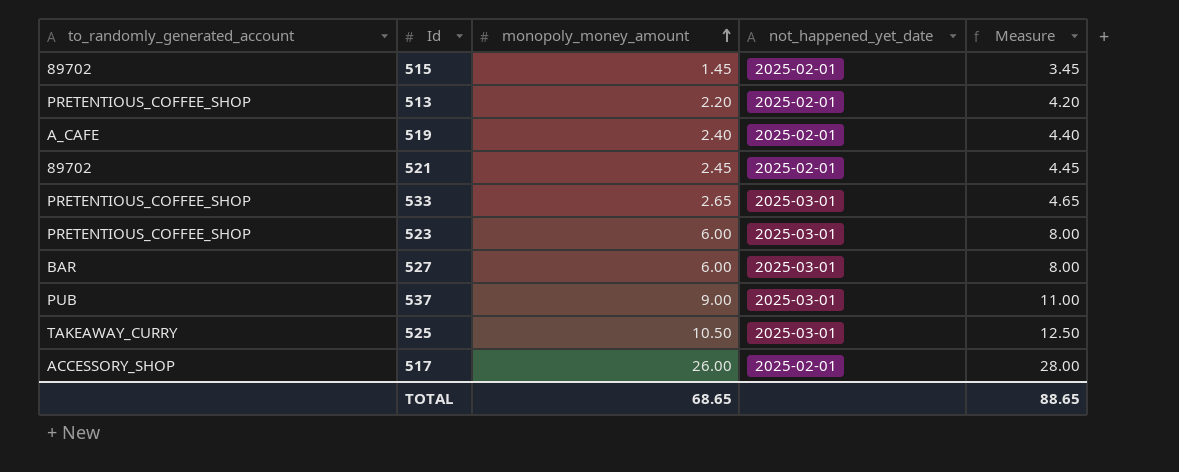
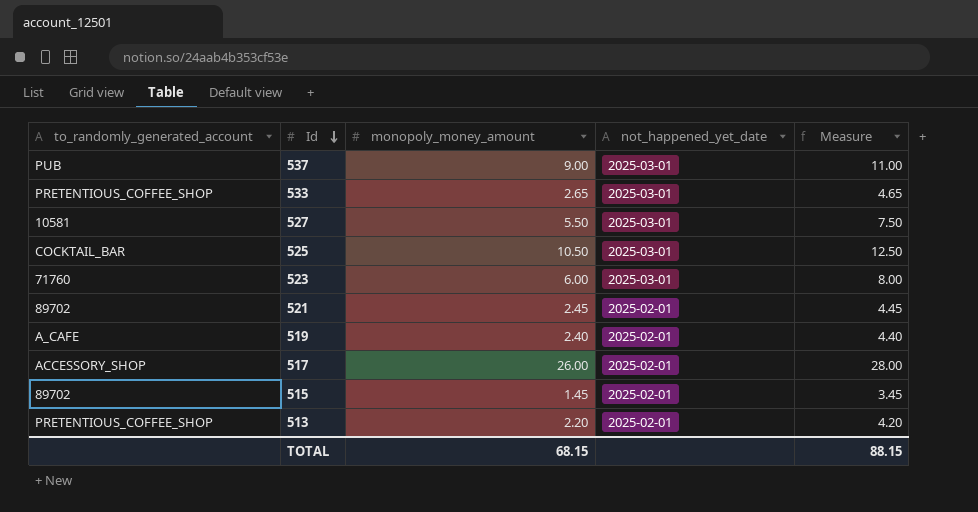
row order: monopoly_money_amount ascending -> Id descending
527 | to_randomly_generated_account: BAR -> 10581
527 | monopoly_money_amount: 6.00 -> 5.50
527 | Measure: 8.00 -> 7.50
525 | to_randomly_generated_account: TAKEAWAY_CURRY -> COCKTAIL_BAR
523 | to_randomly_generated_account: PRETENTIOUS_COFFEE_SHOP -> 71760
TOTAL | monopoly_money_amount: 68.65 -> 68.15
TOTAL | Measure: 88.65 -> 88.15

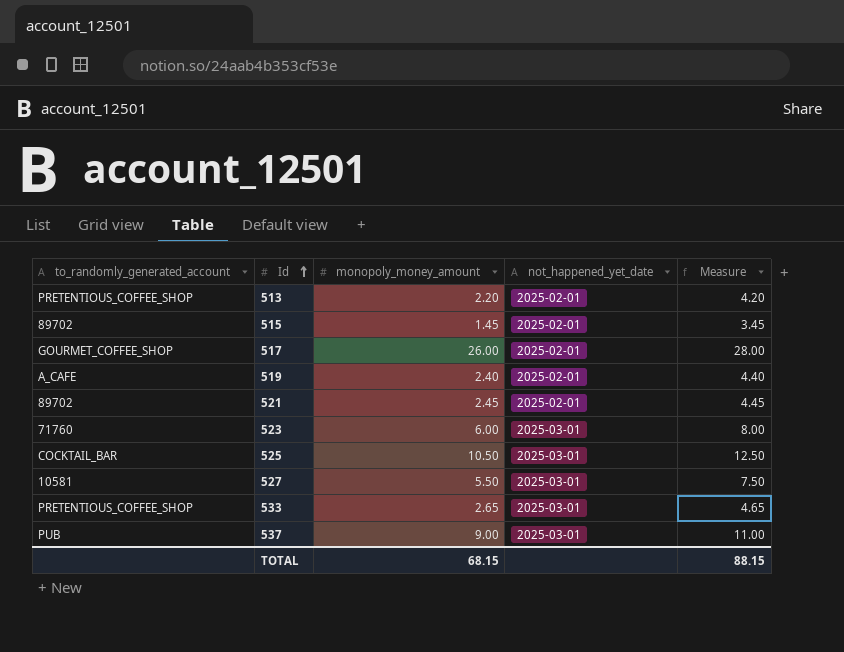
row order: Id descending -> Id ascending
517 | to_randomly_generated_account: ACCESSORY_SHOP -> GOURMET_COFFEE_SHOP

